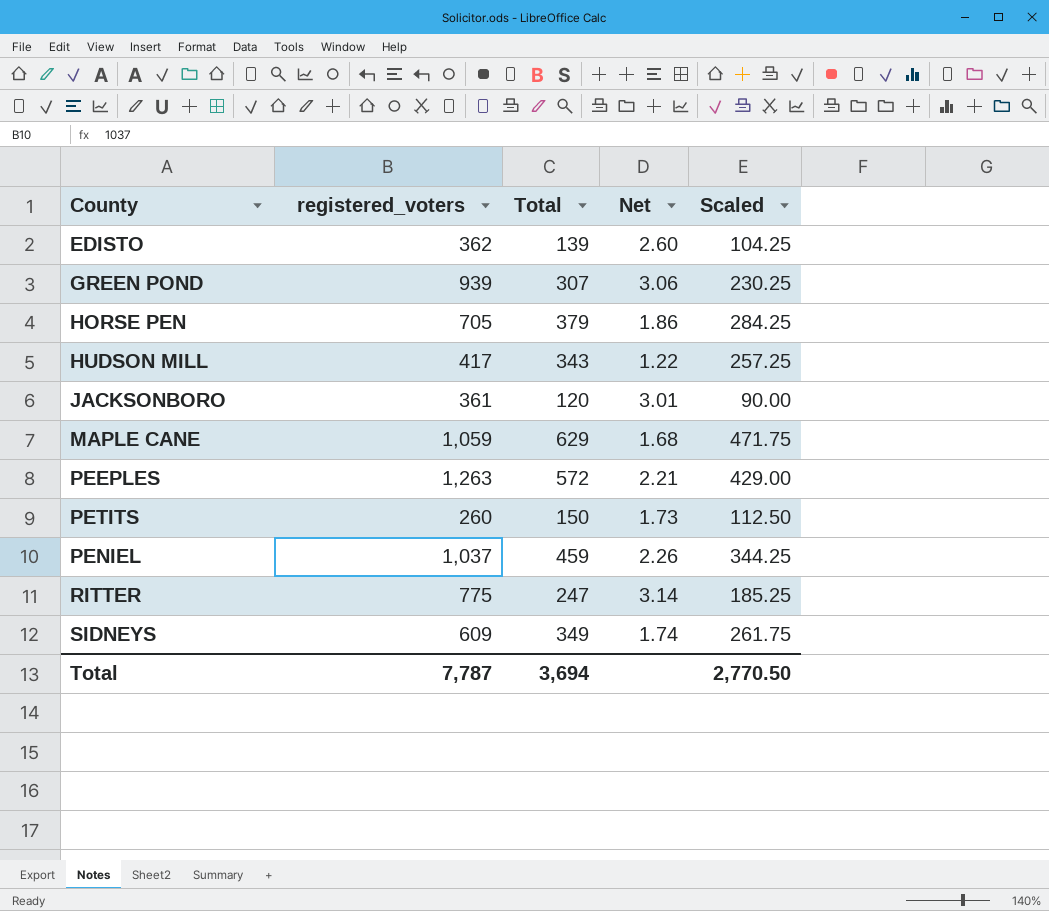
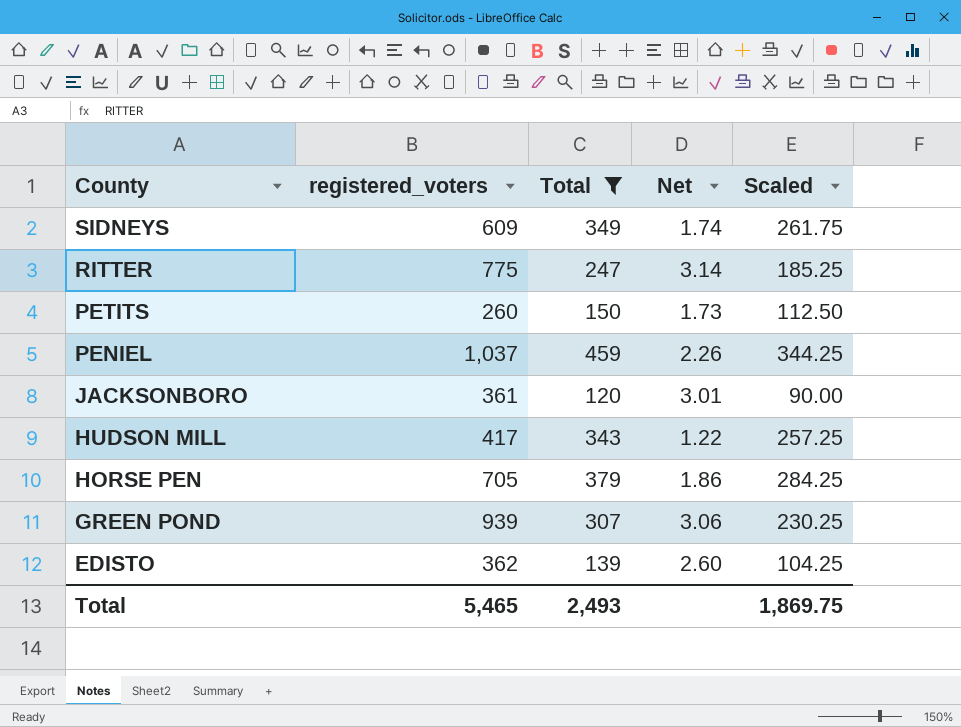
filter: none -> Total <= 459
row order: none -> County descending
Total | registered_voters: 7,787 -> 5,465
Total | Total: 3,694 -> 2,493
Total | Scaled: 2,770.50 -> 1,869.75

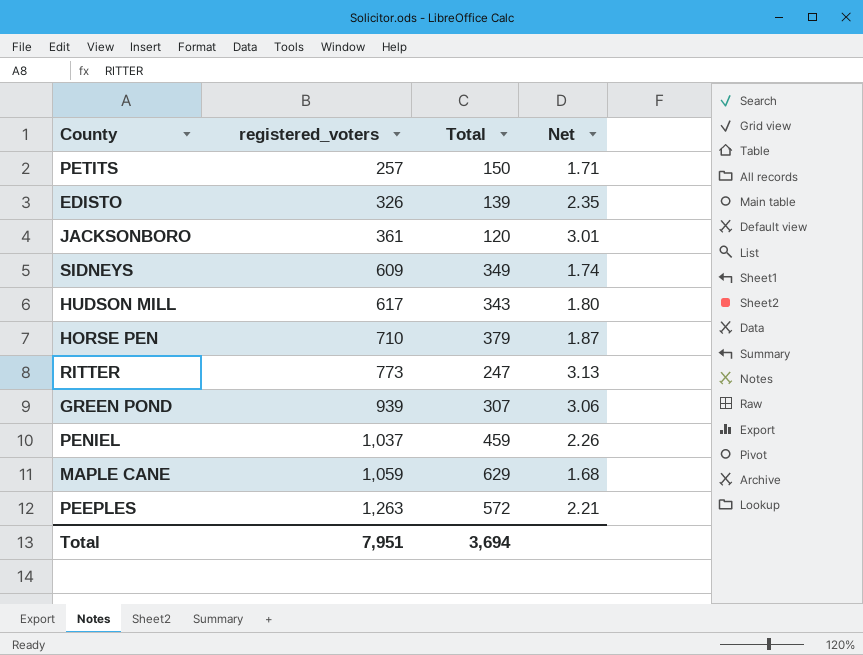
filter: Total <= 459 -> none
row order: County descending -> registered_voters ascending
column Scaled | formula: [Total] * 0.75 -> none
PETITS | registered_voters: 260 -> 257
PETITS | Net: 1.73 -> 1.71
EDISTO | registered_voters: 362 -> 326
EDISTO | Net: 2.60 -> 2.35
HUDSON MILL | registered_voters: 417 -> 617
HUDSON MILL | Net: 1.22 -> 1.80
HORSE PEN | registered_voters: 705 -> 710
HORSE PEN | Net: 1.86 -> 1.87
RITTER | registered_voters: 775 -> 773
RITTER | Net: 3.14 -> 3.13
Total | registered_voters: 5,465 -> 7,951
Total | Total: 2,493 -> 3,694

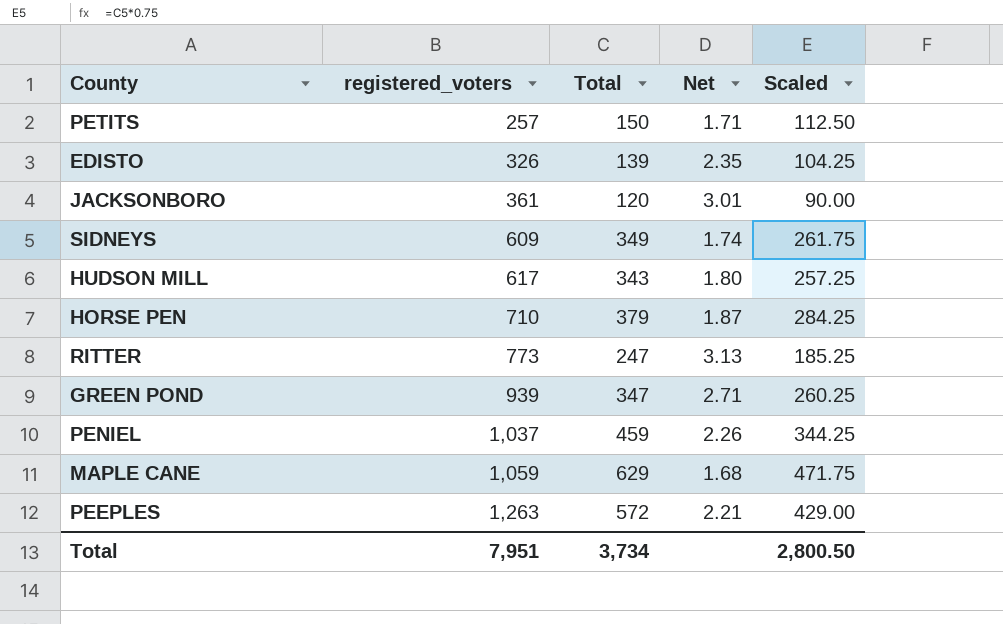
column Scaled | formula: none -> [Total] * 0.75
GREEN POND | Total: 307 -> 347
GREEN POND | Net: 3.06 -> 2.71
Total | Total: 3,694 -> 3,734

